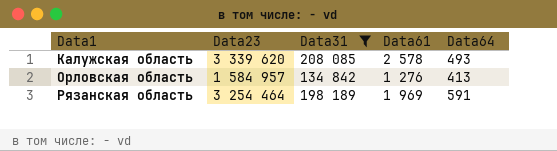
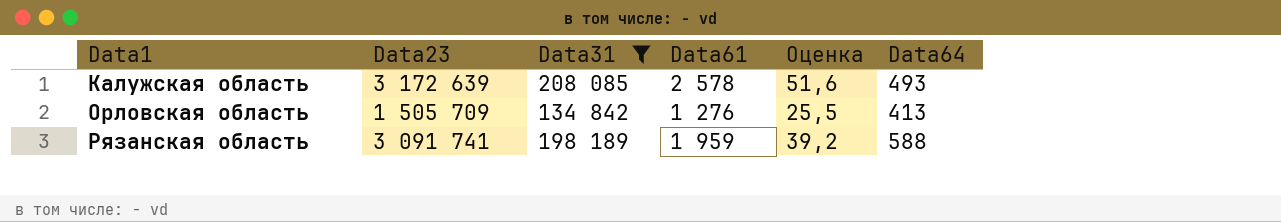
column Оценка | formula: none -> [Data61] * 0,02
Калужская область | Data23: 3 339 620 -> 3 172 639
Орловская область | Data23: 1 584 957 -> 1 505 709
Рязанская область | Data23: 3 254 464 -> 3 091 741
Рязанская область | Data61: 1 969 -> 1 959
Рязанская область | Data64: 591 -> 588

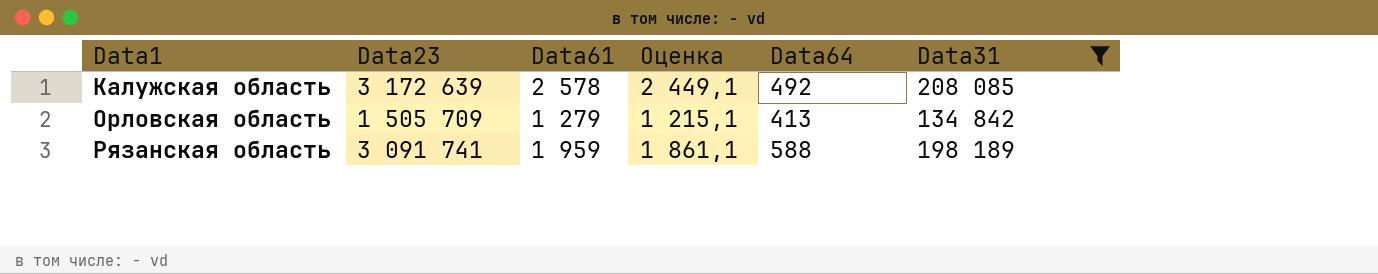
column Оценка | formula: [Data61] * 0,02 -> [Data61] * 0,95
column Data31 | position: 3 -> 6
Калужская область | Data64: 493 -> 492
Орловская область | Data61: 1 276 -> 1 279

